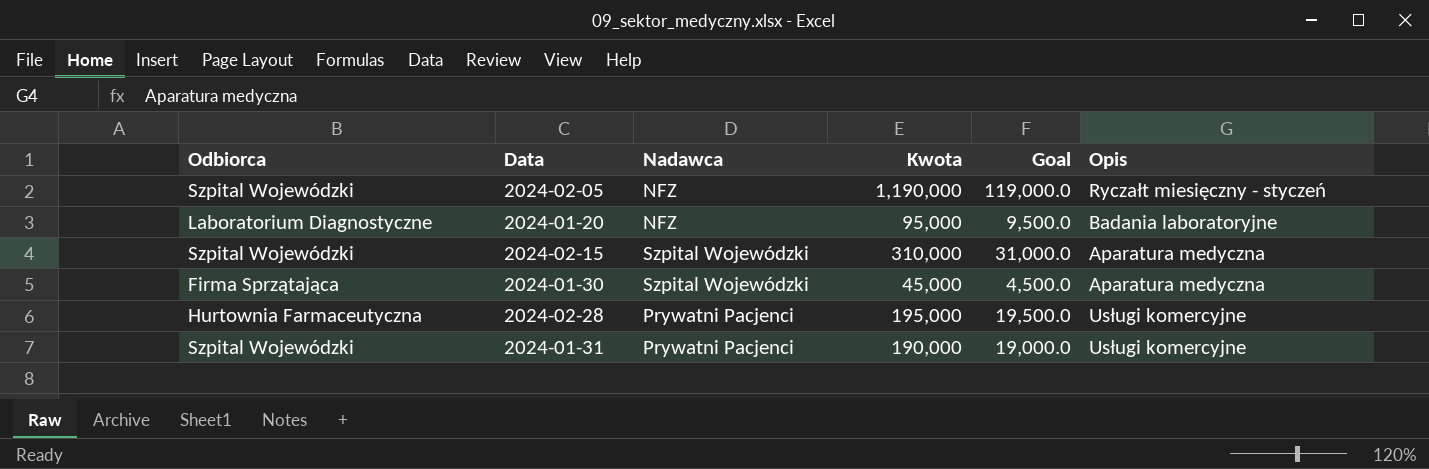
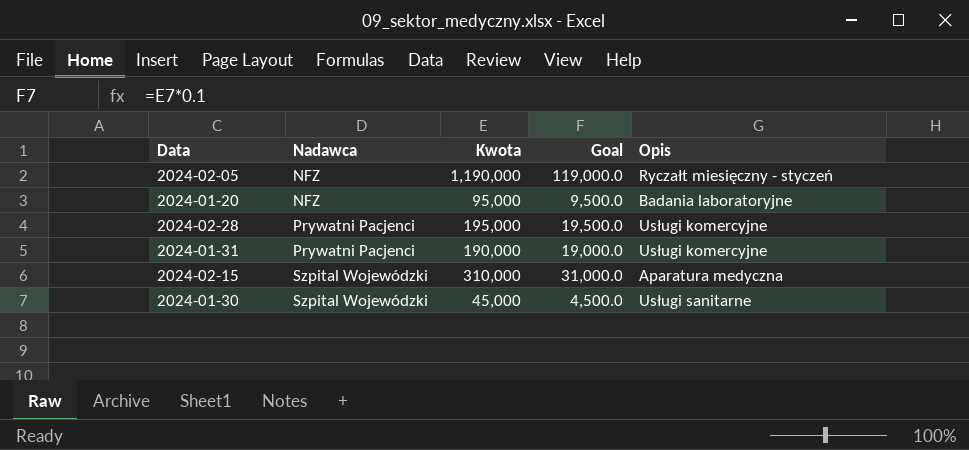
row order: none -> Nadawca ascending
column Odbiorca | position: 1 -> none
2024-01-30 | Opis: Aparatura medyczna -> Usługi sanitarne

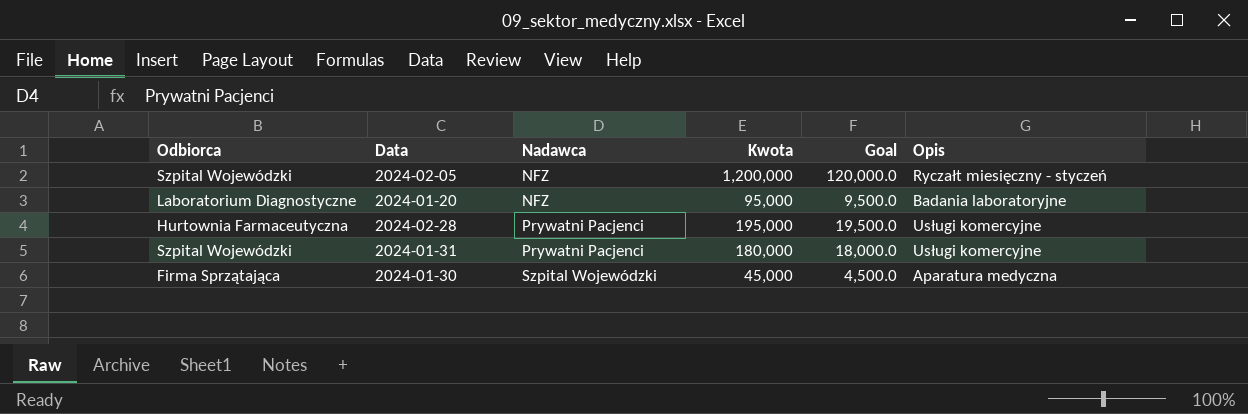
column Odbiorca | position: none -> 1
row 2024-02-15: Szpital Wojewódzki | 310,000 | 31,000.0 | Aparatura medyczna -> none
2024-02-05 | Kwota: 1,190,000 -> 1,200,000
2024-02-05 | Goal: 119,000.0 -> 120,000.0
2024-01-31 | Kwota: 190,000 -> 180,000
2024-01-31 | Goal: 19,000.0 -> 18,000.0
2024-01-30 | Opis: Usługi sanitarne -> Aparatura medyczna

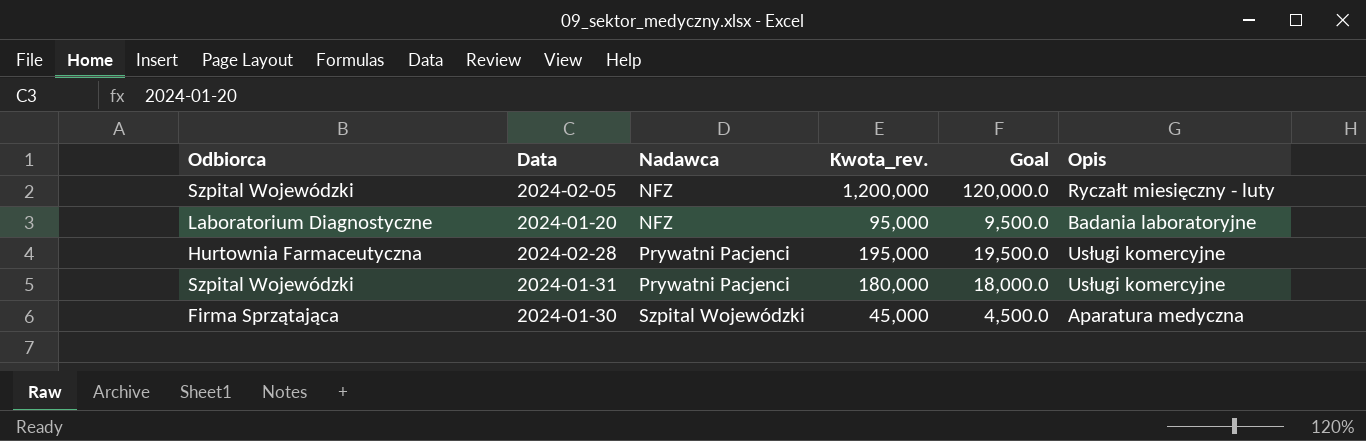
column name: Kwota -> Kwota_rev.
2024-02-05 | Opis: Ryczałt miesięczny - styczeń -> Ryczałt miesięczny - luty

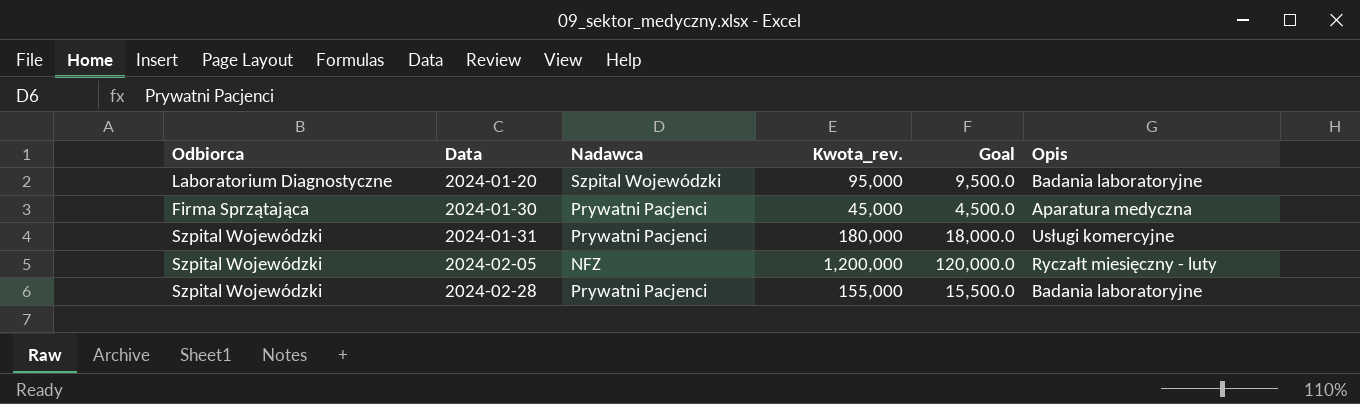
row order: Nadawca ascending -> Data ascending
2024-01-20 | Nadawca: NFZ -> Szpital Wojewódzki
2024-01-30 | Nadawca: Szpital Wojewódzki -> Prywatni Pacjenci
2024-02-28 | Odbiorca: Hurtownia Farmaceutyczna -> Szpital Wojewódzki
2024-02-28 | Kwota_rev.: 195,000 -> 155,000
2024-02-28 | Goal: 19,500.0 -> 15,500.0
2024-02-28 | Opis: Usługi komercyjne -> Badania laboratoryjne

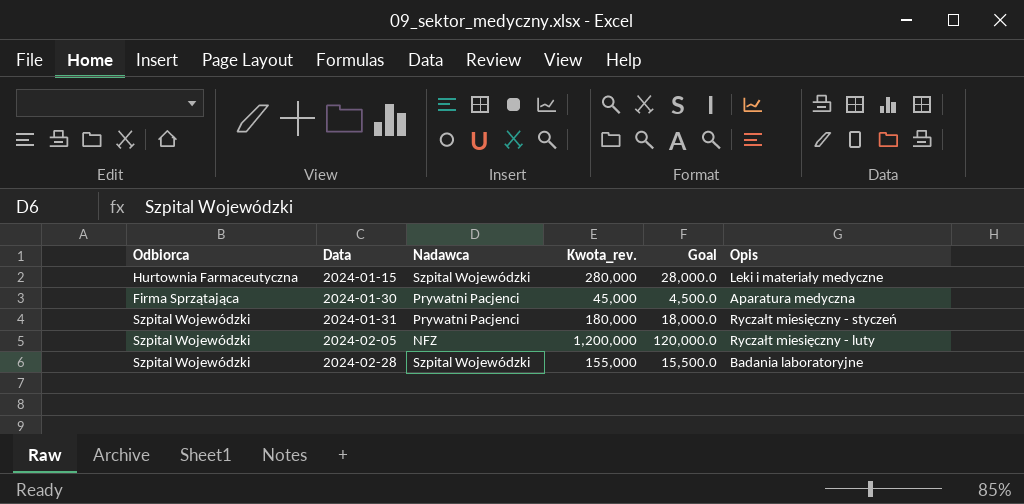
row 2024-01-20: Laboratorium Diagnostyczne | Szpital Wojewódzki | 95,000 | 9,500.0 | Badania laboratoryjne -> none
row 2024-01-15: none -> Hurtownia Farmaceutyczna | Szpital Wojewódzki | 280,000 | 28,000.0 | Leki i materiały medyczne
2024-01-31 | Opis: Usługi komercyjne -> Ryczałt miesięczny - styczeń
2024-02-28 | Nadawca: Prywatni Pacjenci -> Szpital Wojewódzki

